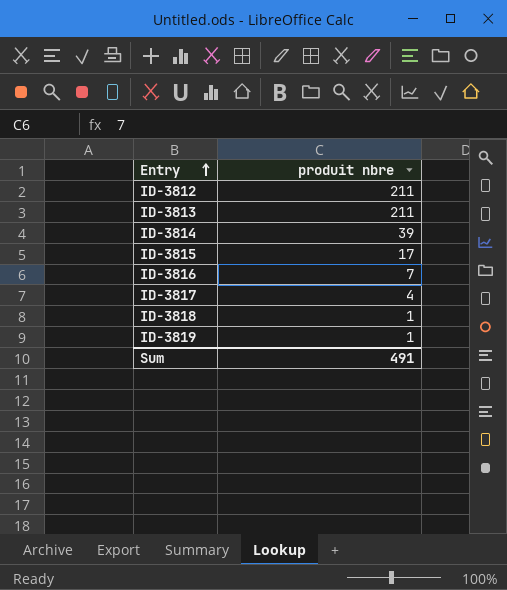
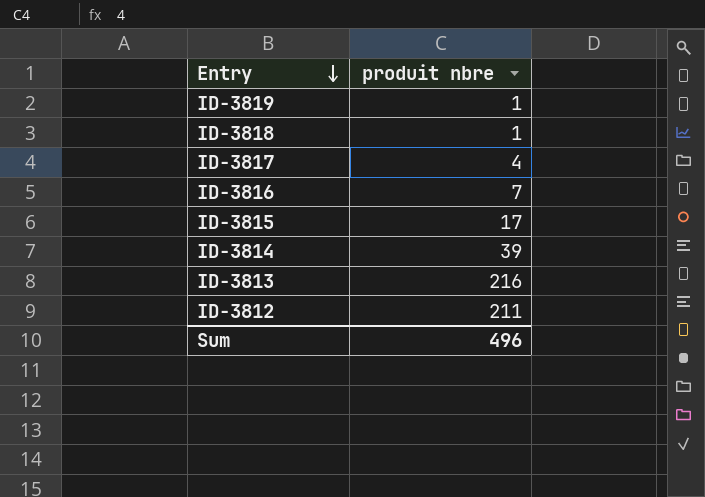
row order: Entry ascending -> Entry descending
ID-3813 | produit nbre: 211 -> 216
Sum | produit nbre: 491 -> 496

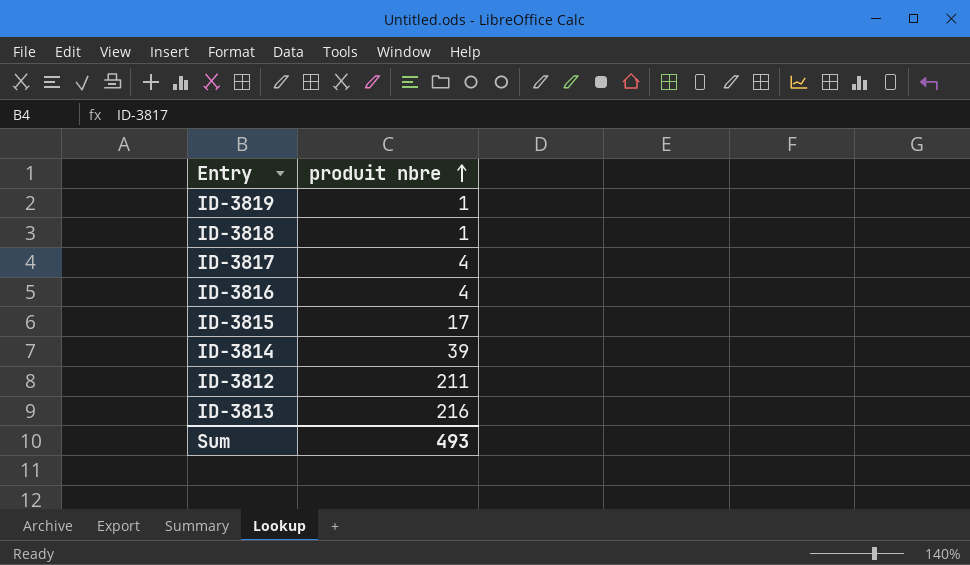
row order: Entry descending -> produit nbre ascending
ID-3816 | produit nbre: 7 -> 4
Sum | produit nbre: 496 -> 493

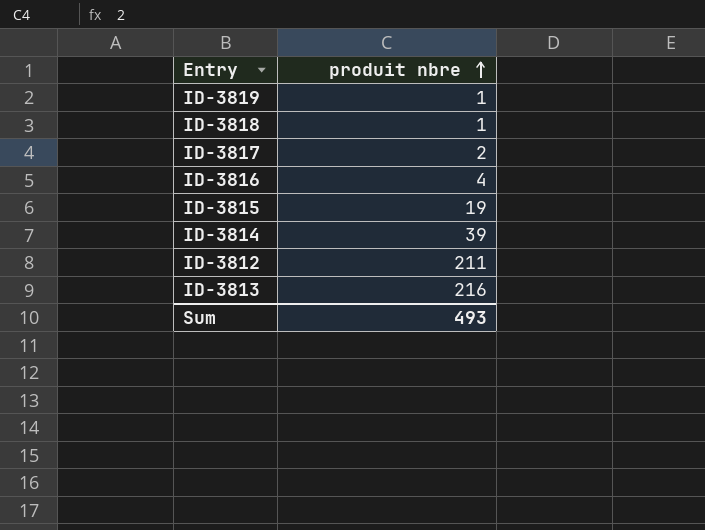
ID-3817 | produit nbre: 4 -> 2
ID-3815 | produit nbre: 17 -> 19

